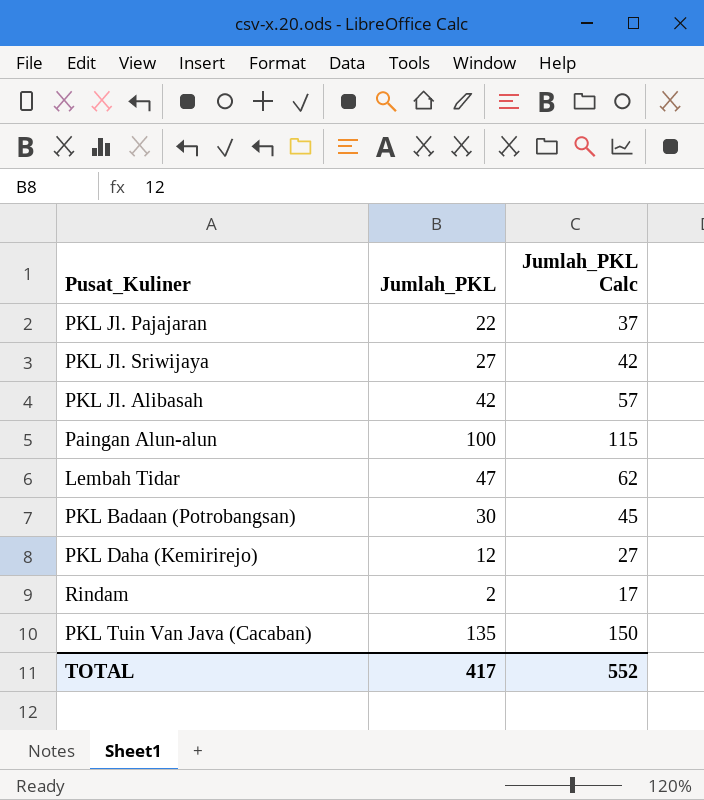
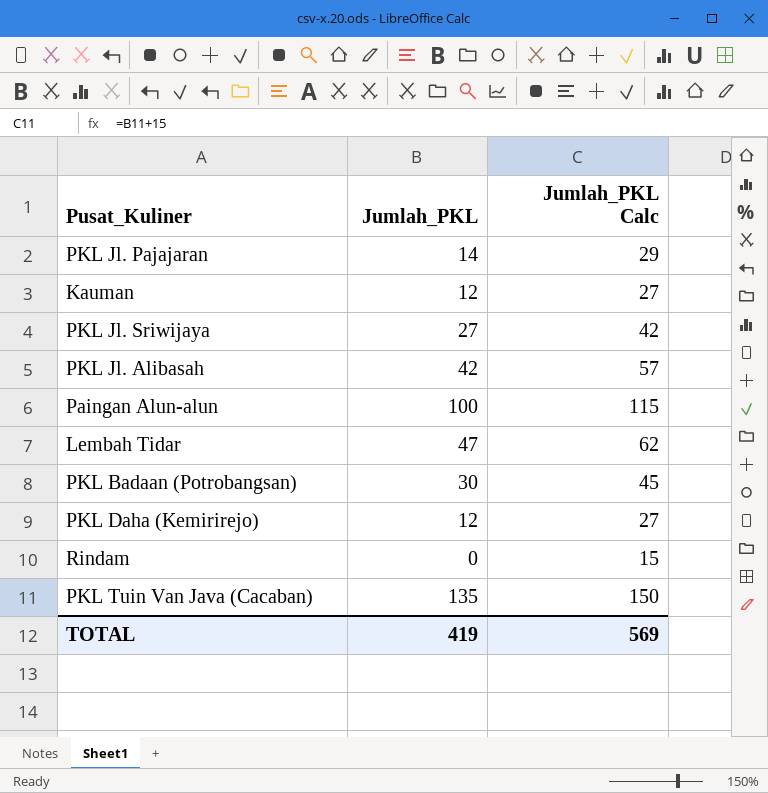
PKL Jl. Pajajaran | Jumlah_PKL: 22 -> 14
PKL Jl. Pajajaran | Jumlah_PKL Calc: 37 -> 29
row Kauman: none -> 12 | 27
Rindam | Jumlah_PKL: 2 -> 0
Rindam | Jumlah_PKL Calc: 17 -> 15
TOTAL | Jumlah_PKL: 417 -> 419
TOTAL | Jumlah_PKL Calc: 552 -> 569

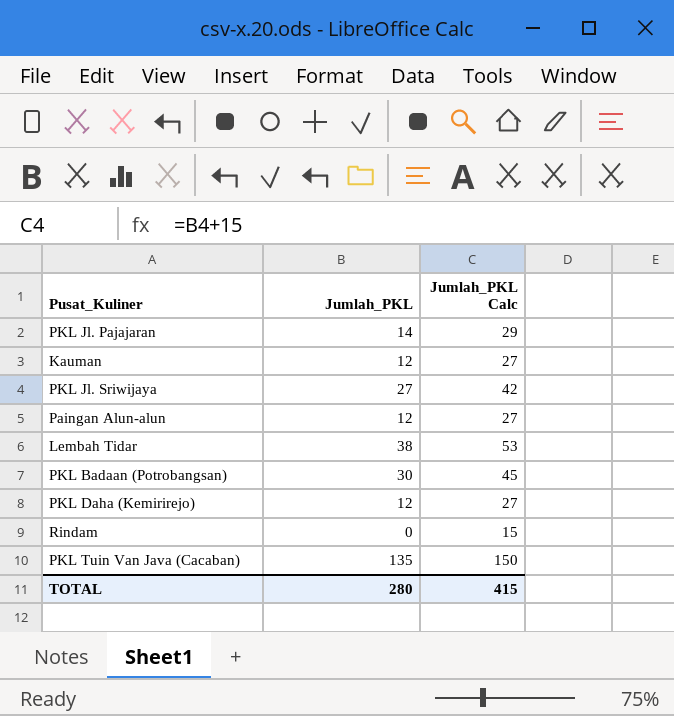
row PKL Jl. Alibasah: 42 | 57 -> none
Paingan Alun-alun | Jumlah_PKL: 100 -> 12
Paingan Alun-alun | Jumlah_PKL Calc: 115 -> 27
Lembah Tidar | Jumlah_PKL: 47 -> 38
Lembah Tidar | Jumlah_PKL Calc: 62 -> 53
TOTAL | Jumlah_PKL: 419 -> 280
TOTAL | Jumlah_PKL Calc: 569 -> 415

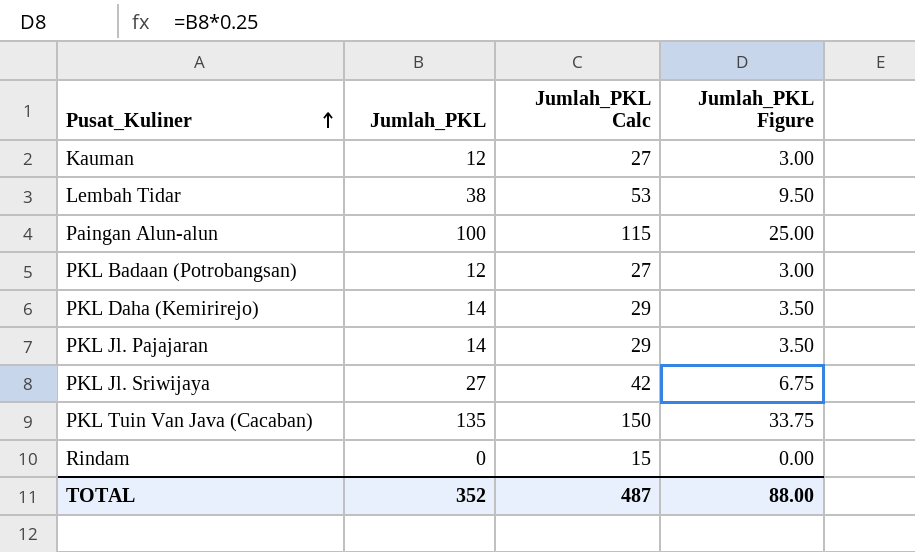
row order: none -> Pusat_Kuliner ascending
column Jumlah_PKL Figure | formula: none -> [Jumlah_PKL] * 0.25
Paingan Alun-alun | Jumlah_PKL: 12 -> 100
Paingan Alun-alun | Jumlah_PKL Calc: 27 -> 115
PKL Badaan (Potrobangsan) | Jumlah_PKL: 30 -> 12
PKL Badaan (Potrobangsan) | Jumlah_PKL Calc: 45 -> 27
PKL Daha (Kemirirejo) | Jumlah_PKL: 12 -> 14
PKL Daha (Kemirirejo) | Jumlah_PKL Calc: 27 -> 29
TOTAL | Jumlah_PKL: 280 -> 352
TOTAL | Jumlah_PKL Calc: 415 -> 487

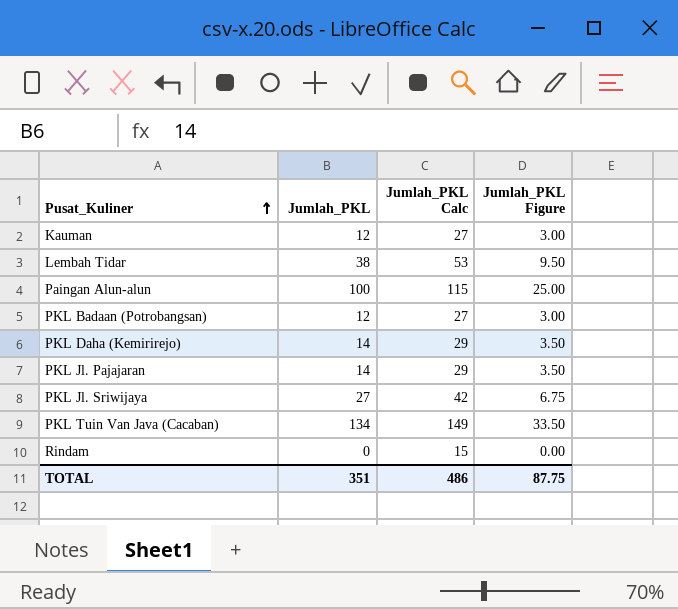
PKL Tuin Van Java (Cacaban) | Jumlah_PKL: 135 -> 134
PKL Tuin Van Java (Cacaban) | Jumlah_PKL Calc: 150 -> 149
PKL Tuin Van Java (Cacaban) | Jumlah_PKL Figure: 33.75 -> 33.50
TOTAL | Jumlah_PKL: 352 -> 351
TOTAL | Jumlah_PKL Calc: 487 -> 486
TOTAL | Jumlah_PKL Figure: 88.00 -> 87.75

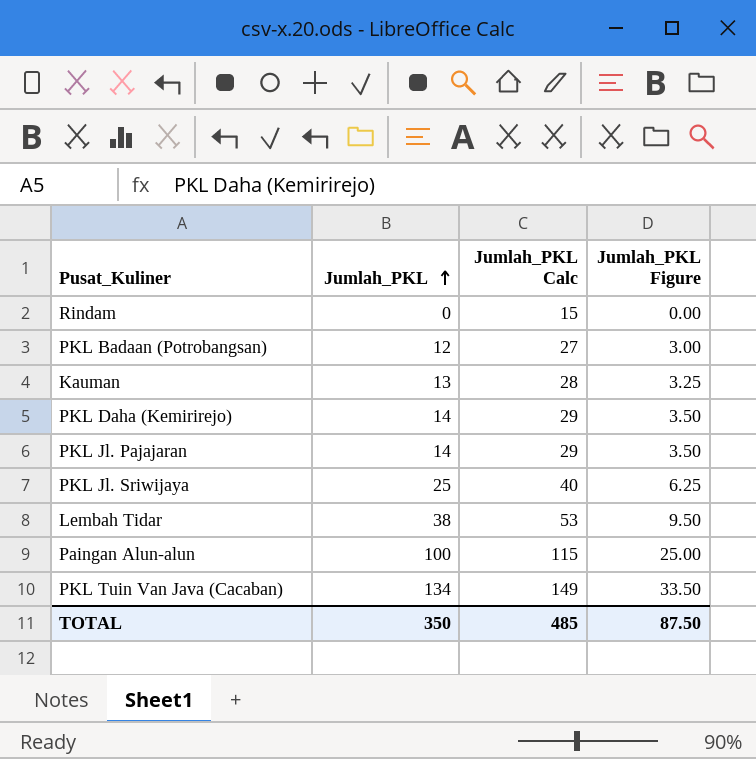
row order: Pusat_Kuliner ascending -> Jumlah_PKL ascending
Kauman | Jumlah_PKL: 12 -> 13
Kauman | Jumlah_PKL Calc: 27 -> 28
Kauman | Jumlah_PKL Figure: 3.00 -> 3.25
PKL Jl. Sriwijaya | Jumlah_PKL: 27 -> 25
PKL Jl. Sriwijaya | Jumlah_PKL Calc: 42 -> 40
PKL Jl. Sriwijaya | Jumlah_PKL Figure: 6.75 -> 6.25
TOTAL | Jumlah_PKL: 351 -> 350
TOTAL | Jumlah_PKL Calc: 486 -> 485
TOTAL | Jumlah_PKL Figure: 87.75 -> 87.50

